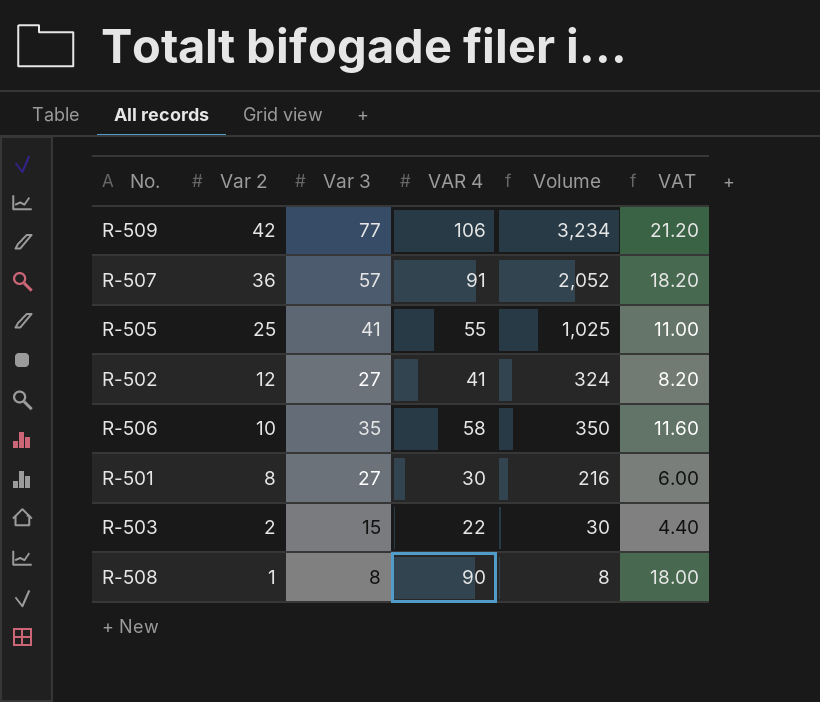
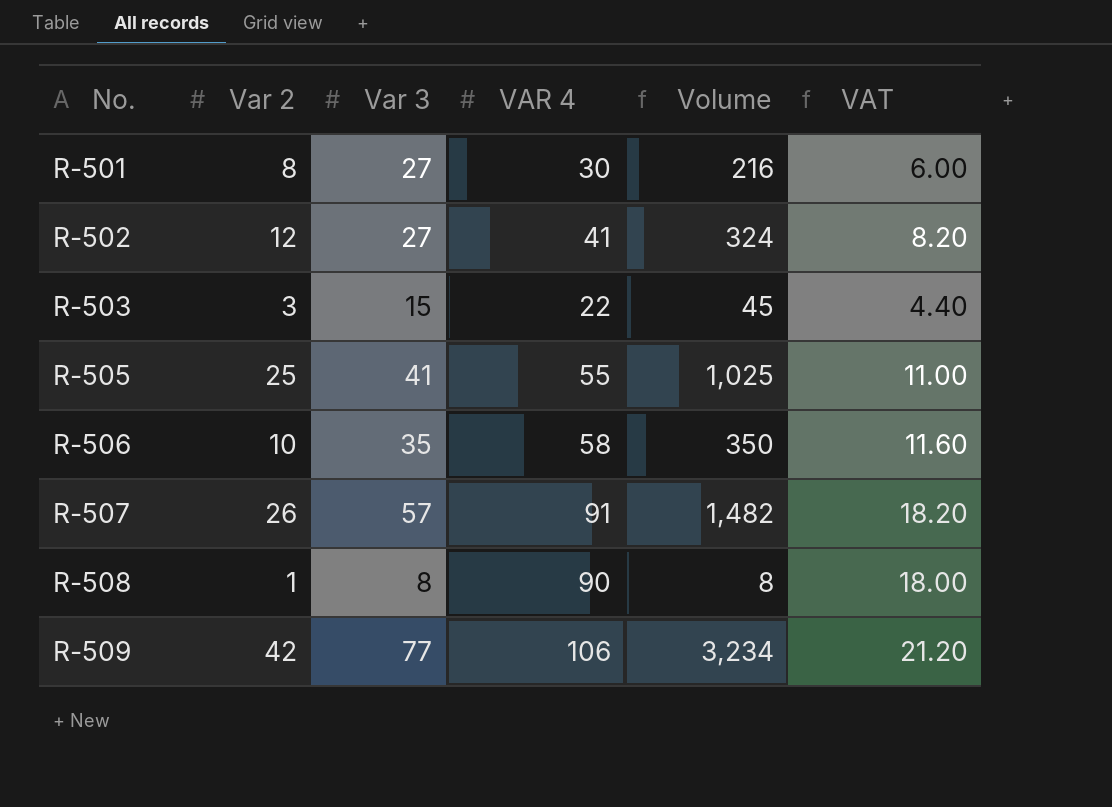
row order: Var 2 descending -> No. ascending
R-503 | Var 2: 2 -> 3
R-503 | Volume: 30 -> 45
R-507 | Var 2: 36 -> 26
R-507 | Volume: 2,052 -> 1,482

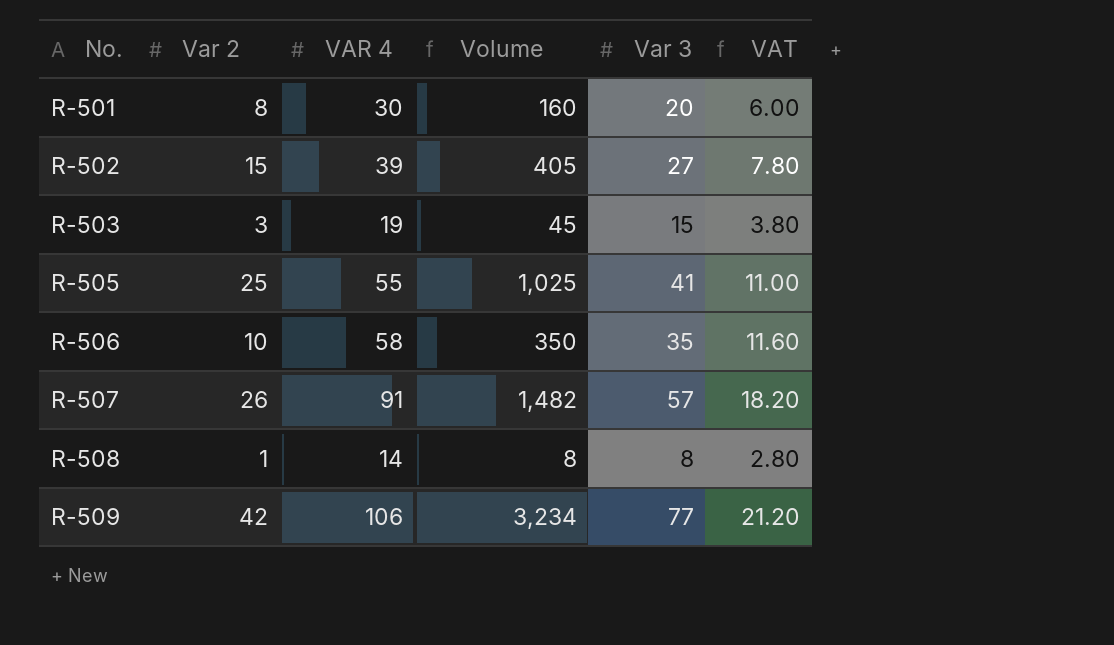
column Var 3 | position: 3 -> 5
R-501 | Volume: 216 -> 160
R-501 | Var 3: 27 -> 20
R-502 | Var 2: 12 -> 15
R-502 | VAR 4: 41 -> 39
R-502 | Volume: 324 -> 405
R-502 | VAT: 8.20 -> 7.80
R-503 | VAR 4: 22 -> 19
R-503 | VAT: 4.40 -> 3.80
R-508 | VAR 4: 90 -> 14
R-508 | VAT: 18.00 -> 2.80

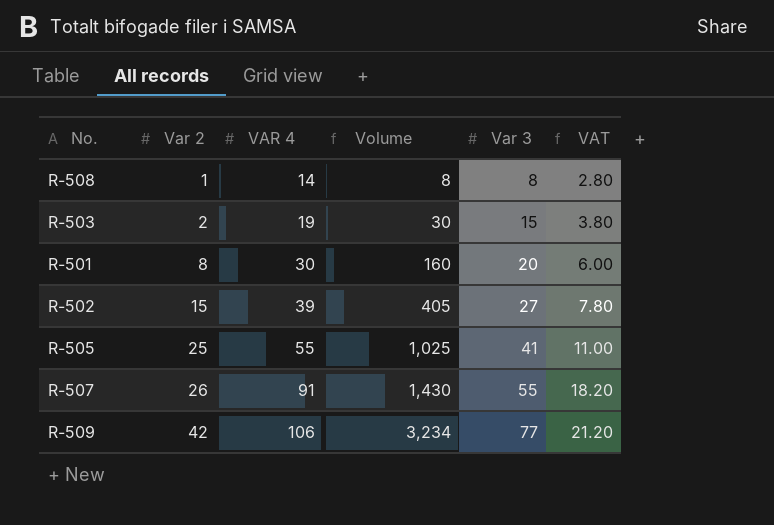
row order: No. ascending -> Var 2 ascending
row R-506: 10 | 58 | 350 | 35 | 11.60 -> none
R-503 | Var 2: 3 -> 2
R-503 | Volume: 45 -> 30
R-507 | Volume: 1,482 -> 1,430
R-507 | Var 3: 57 -> 55

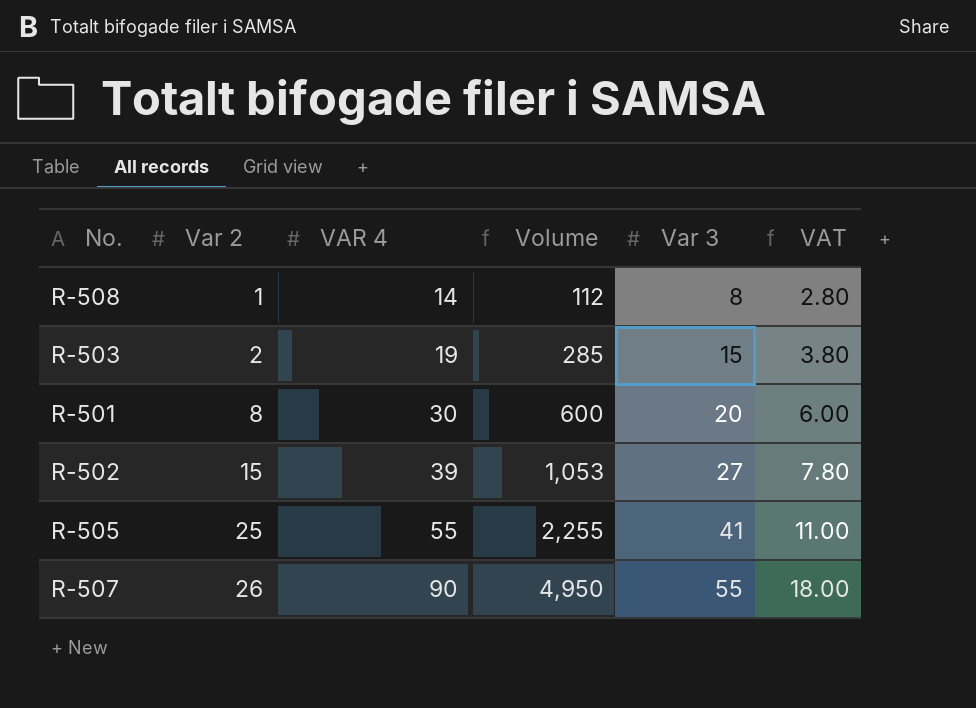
column Volume | formula: [Var 2] * [Var 3] -> [VAR 4] * [Var 3]
row R-509: 42 | 106 | 3,234 | 77 | 21.20 -> none
R-507 | VAR 4: 91 -> 90
R-507 | VAT: 18.20 -> 18.00

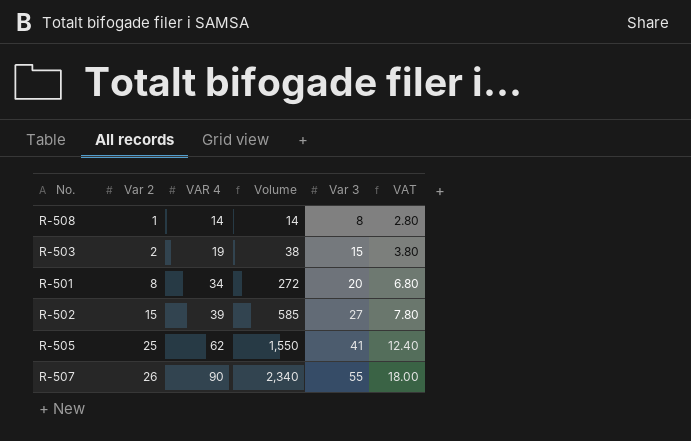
column Volume | formula: [VAR 4] * [Var 3] -> [Var 2] * [VAR 4]
R-501 | VAR 4: 30 -> 34
R-501 | VAT: 6.00 -> 6.80
R-505 | VAR 4: 55 -> 62
R-505 | VAT: 11.00 -> 12.40

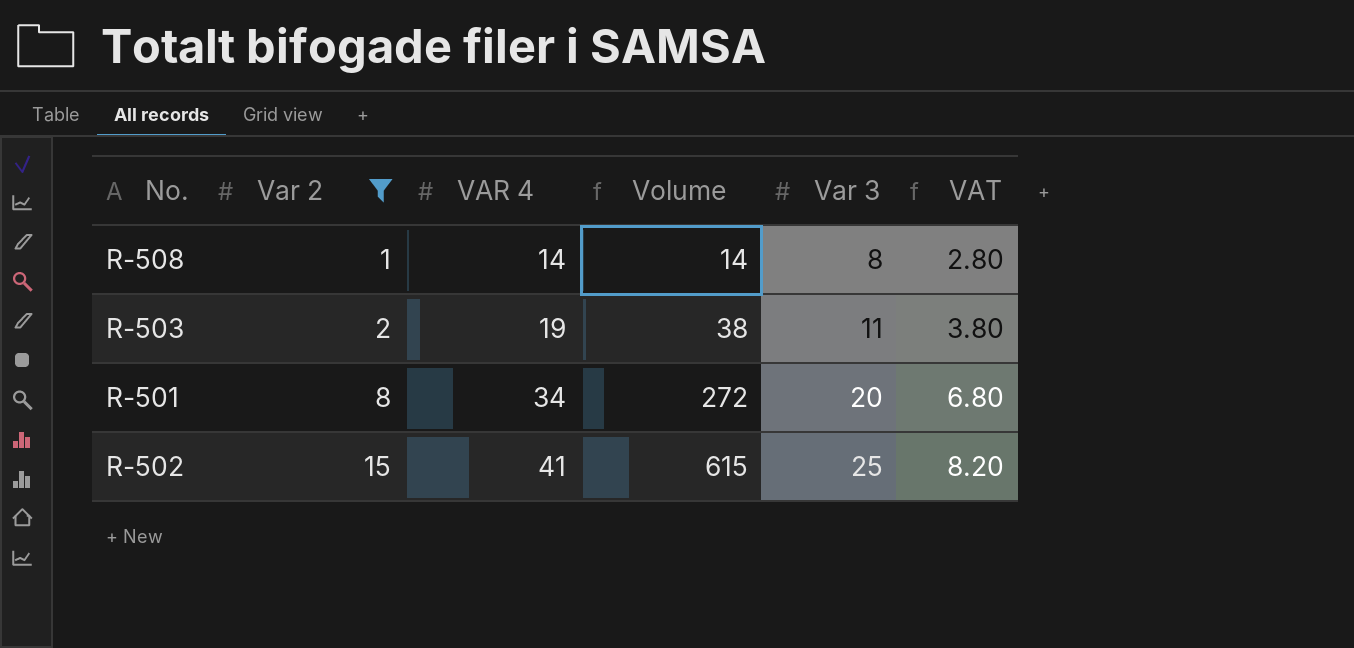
filter: none -> Var 2 <= 15
R-503 | Var 3: 15 -> 11
R-502 | VAR 4: 39 -> 41
R-502 | Volume: 585 -> 615
R-502 | Var 3: 27 -> 25
R-502 | VAT: 7.80 -> 8.20

